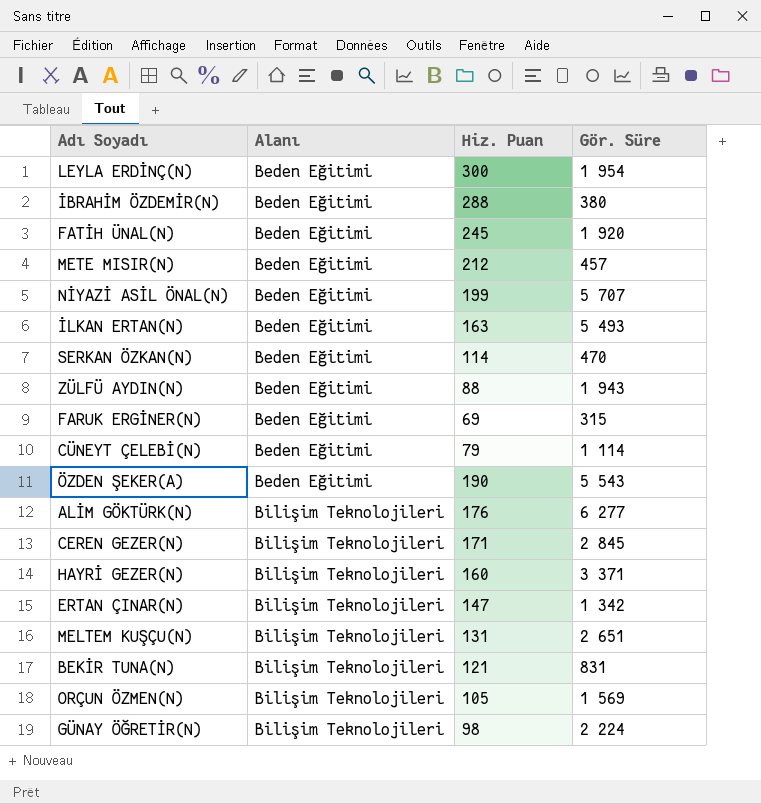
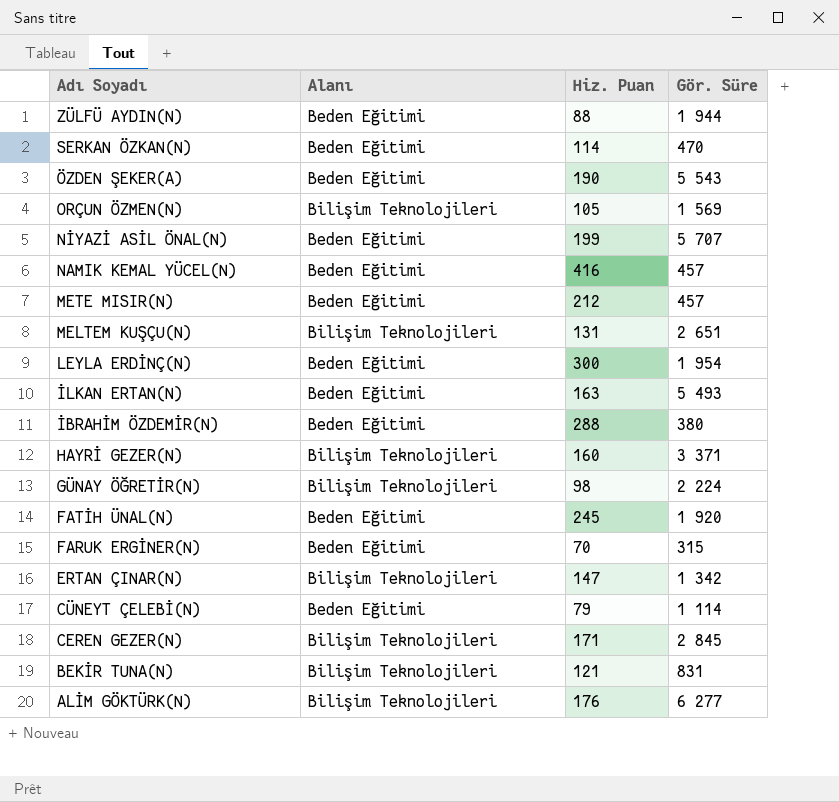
row order: Alanı ascending -> Adı Soyadı descending
ZÜLFÜ AYDIN(N) | Gör. Süre: 1 943 -> 1 944
row NAMIK KEMAL YÜCEL(N): none -> Beden Eğitimi | 416 | 457
FARUK ERGİNER(N) | Hiz. Puan: 69 -> 70

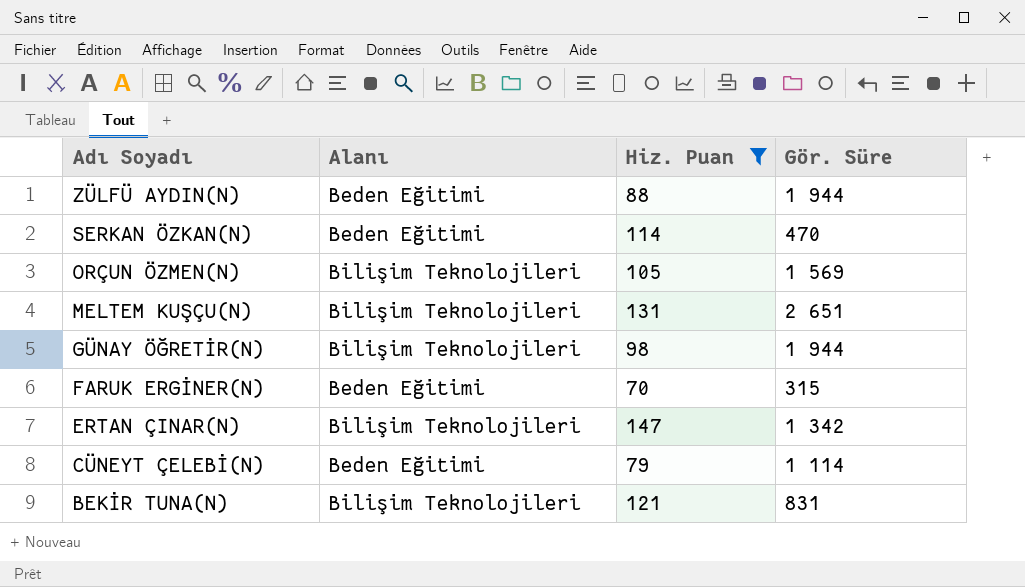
filter: none -> Hiz. Puan <= 147
GÜNAY ÖĞRETİR(N) | Gör. Süre: 2 224 -> 1 944

